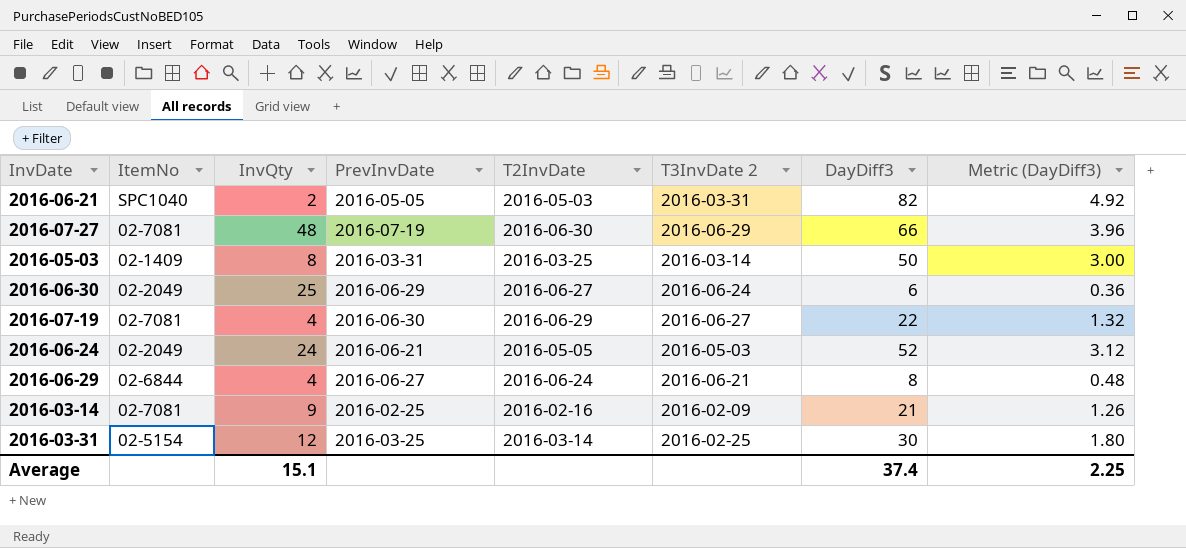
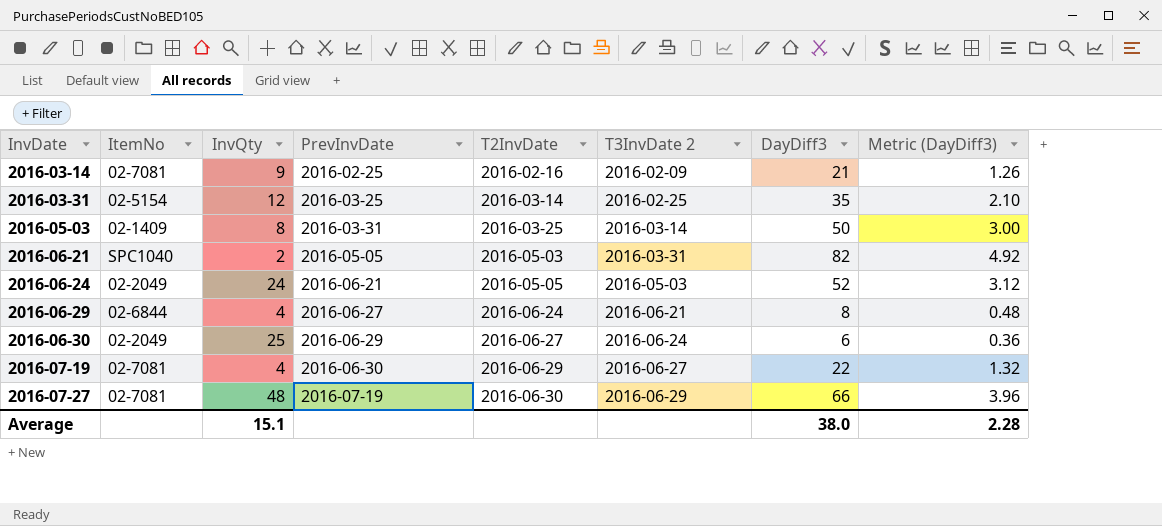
row order: none -> InvDate ascending
2016-03-31 | DayDiff3: 30 -> 35
2016-03-31 | Metric (DayDiff3): 1.80 -> 2.10
Average | DayDiff3: 37.4 -> 38.0
Average | Metric (DayDiff3): 2.25 -> 2.28

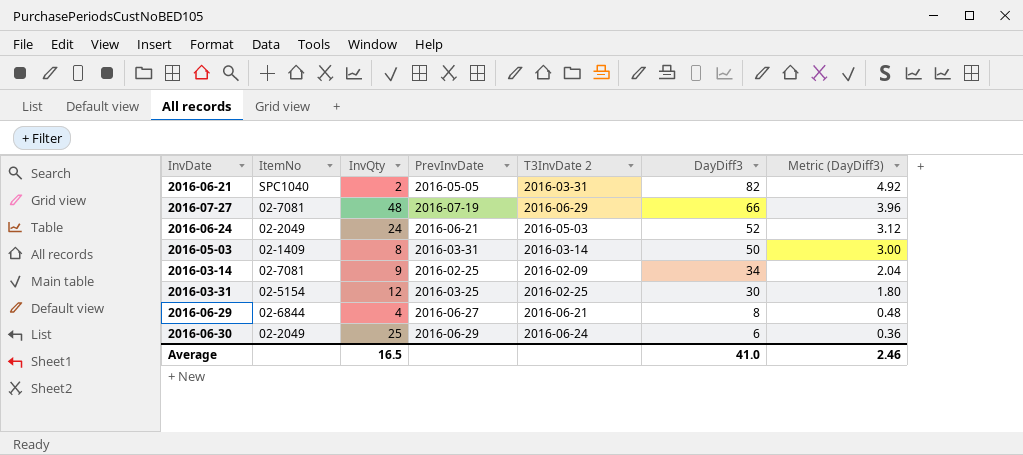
row order: InvDate ascending -> DayDiff3 descending
column T2InvDate | position: 5 -> none
row 2016-07-19: 02-7081 | 4 | 2016-06-30 | 2016-06-29 | 2016-06-27 | 22 | 1.32 -> none
2016-03-14 | DayDiff3: 21 -> 34
2016-03-14 | Metric (DayDiff3): 1.26 -> 2.04
2016-03-31 | DayDiff3: 35 -> 30
2016-03-31 | Metric (DayDiff3): 2.10 -> 1.80
Average | InvQty: 15.1 -> 16.5
Average | DayDiff3: 38.0 -> 41.0
Average | Metric (DayDiff3): 2.28 -> 2.46

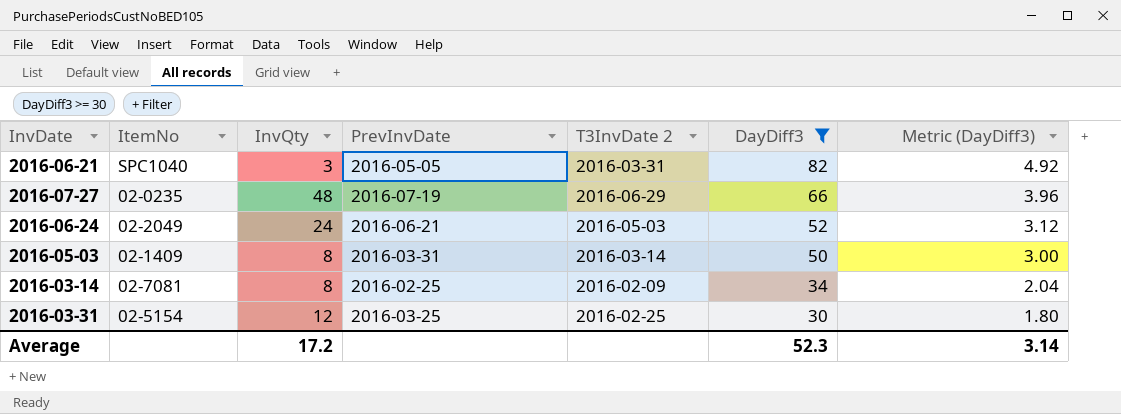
filter: none -> DayDiff3 >= 30
2016-06-21 | InvQty: 2 -> 3
2016-07-27 | ItemNo: 02-7081 -> 02-0235
2016-03-14 | InvQty: 9 -> 8
Average | InvQty: 16.5 -> 17.2
Average | DayDiff3: 41.0 -> 52.3
Average | Metric (DayDiff3): 2.46 -> 3.14

